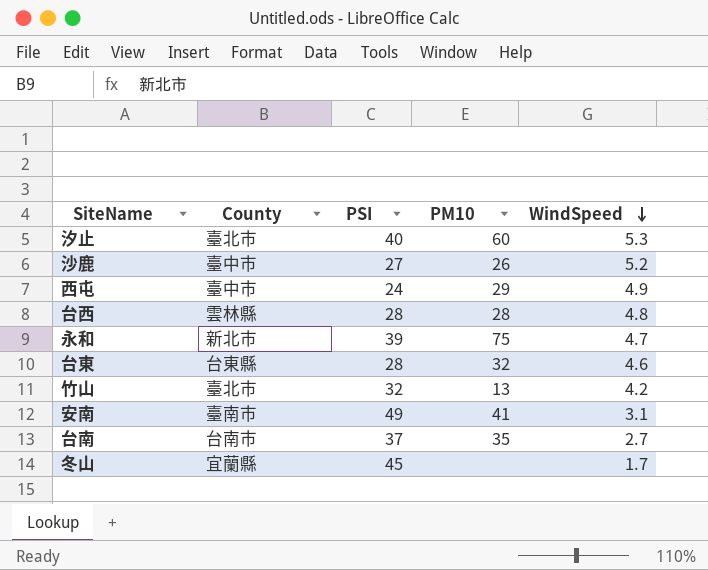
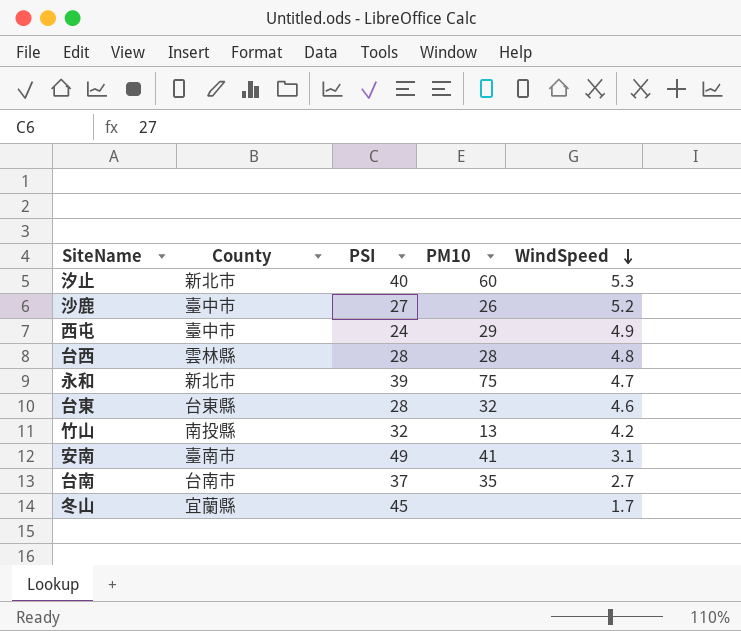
汐止 | County: 臺北市 -> 新北市
竹山 | County: 臺北市 -> 南投縣

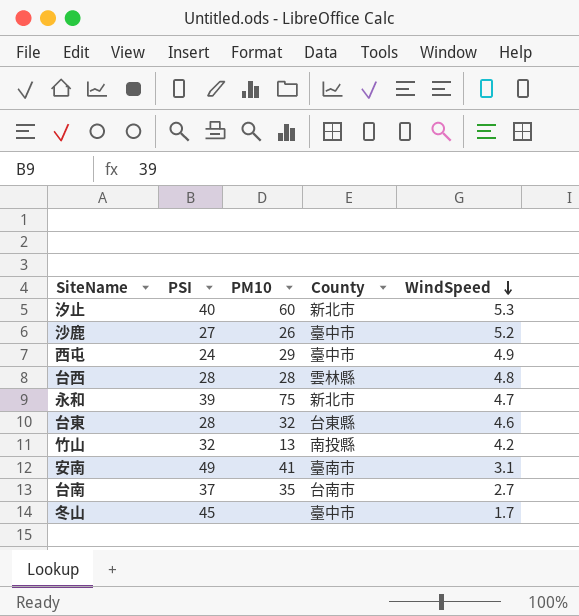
column County | position: 2 -> 4
冬山 | County: 宜蘭縣 -> 臺中市

